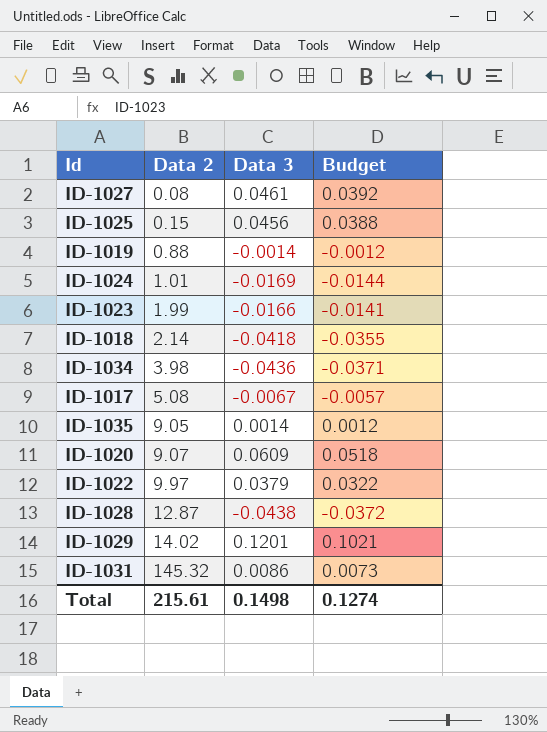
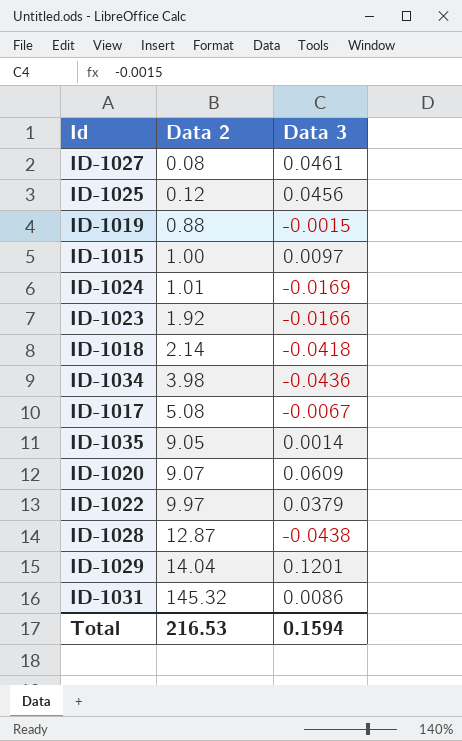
column Budget | formula: [Data 3] * 0.85 -> none
ID-1025 | Data 2: 0.15 -> 0.12
ID-1019 | Data 3: -0.0014 -> -0.0015
row ID-1015: none -> 1.00 | 0.0097
ID-1023 | Data 2: 1.99 -> 1.92
ID-1029 | Data 2: 14.02 -> 14.04
Total | Data 2: 215.61 -> 216.53
Total | Data 3: 0.1498 -> 0.1594

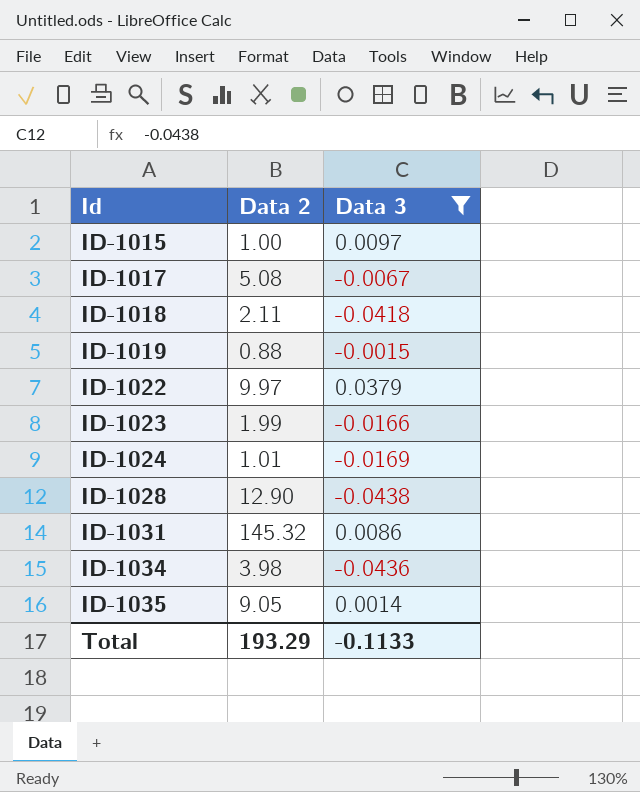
filter: none -> Data 3 <= 0.0379
row order: Data 2 ascending -> Id ascending
ID-1018 | Data 2: 2.14 -> 2.11
ID-1023 | Data 2: 1.92 -> 1.99
ID-1028 | Data 2: 12.87 -> 12.90
Total | Data 2: 216.53 -> 193.29
Total | Data 3: 0.1594 -> -0.1133

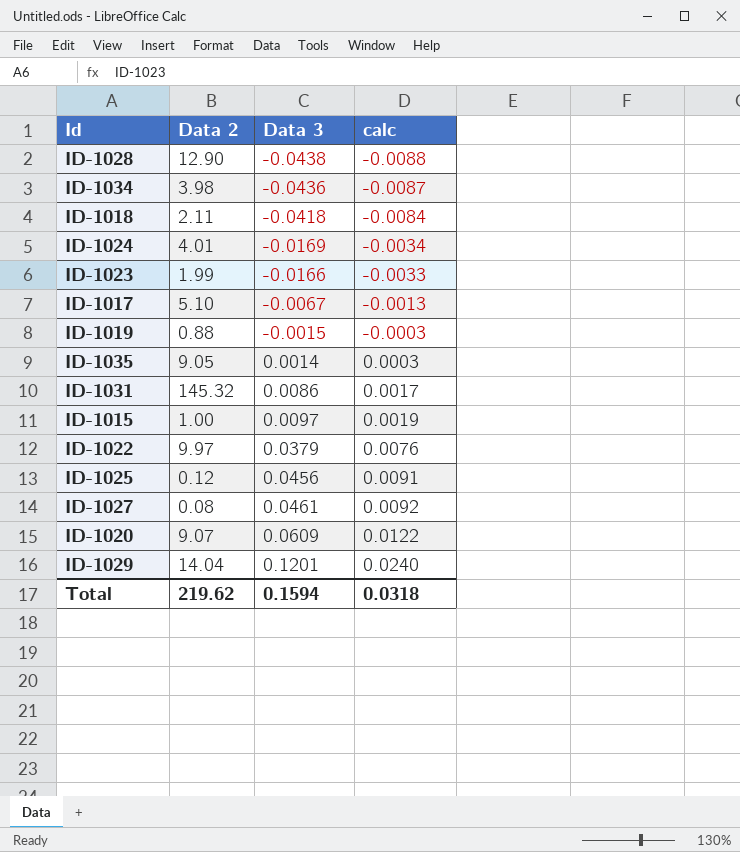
filter: Data 3 <= 0.0379 -> none
row order: Id ascending -> Data 3 ascending
column calc | formula: none -> [Data 3] * 0.2
ID-1024 | Data 2: 1.01 -> 4.01
ID-1017 | Data 2: 5.08 -> 5.10
Total | Data 2: 193.29 -> 219.62
Total | Data 3: -0.1133 -> 0.1594

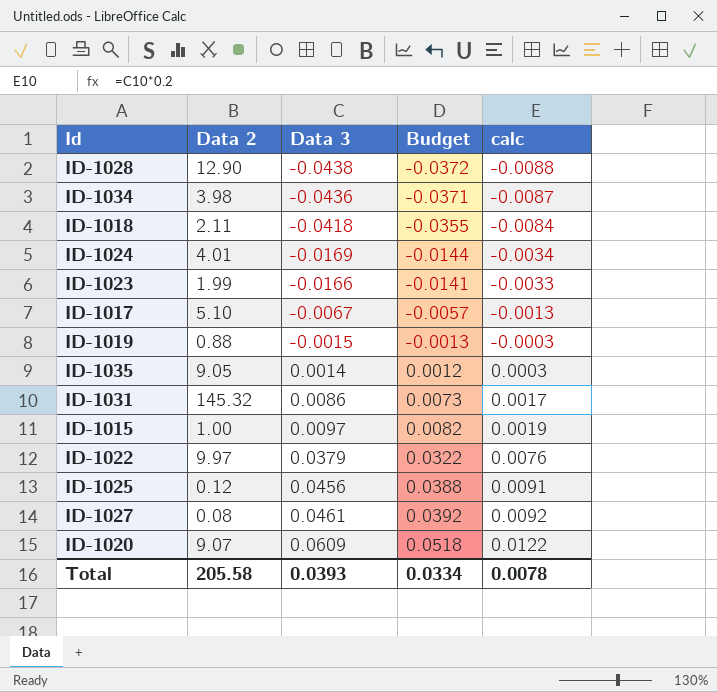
column Budget | formula: none -> [Data 3] * 0.85
row ID-1029: 14.04 | 0.1201 | 0.0240 -> none
Total | Data 2: 219.62 -> 205.58
Total | Data 3: 0.1594 -> 0.0393
Total | calc: 0.0318 -> 0.0078

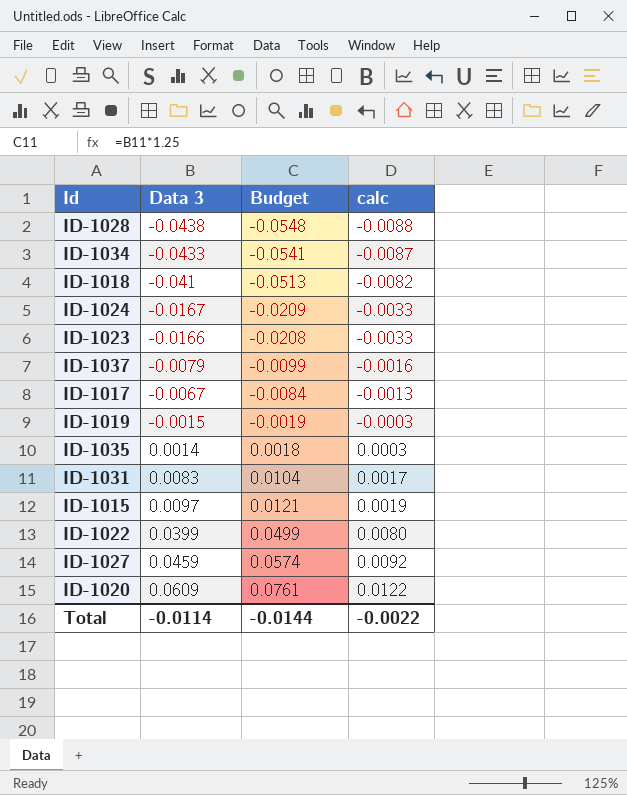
column Data 2 | position: 2 -> none
column Budget | formula: [Data 3] * 0.85 -> [Data 3] * 1.25
row ID-1025: 0.12 | 0.0456 | 0.0388 | 0.0091 -> none
ID-1034 | Data 3: -0.0436 -> -0.0433
ID-1018 | Data 3: -0.0418 -> -0.041
ID-1018 | calc: -0.0084 -> -0.0082
ID-1024 | Data 3: -0.0169 -> -0.0167
ID-1024 | calc: -0.0034 -> -0.0033
row ID-1037: none -> -0.0079 | -0.0099 | -0.0016
ID-1031 | Data 3: 0.0086 -> 0.0083
ID-1022 | Data 3: 0.0379 -> 0.0399
ID-1022 | calc: 0.0076 -> 0.0080
ID-1027 | Data 3: 0.0461 -> 0.0459
Total | Data 3: 0.0393 -> -0.0114
Total | Budget: 0.0334 -> -0.0144
Total | calc: 0.0078 -> -0.0022

